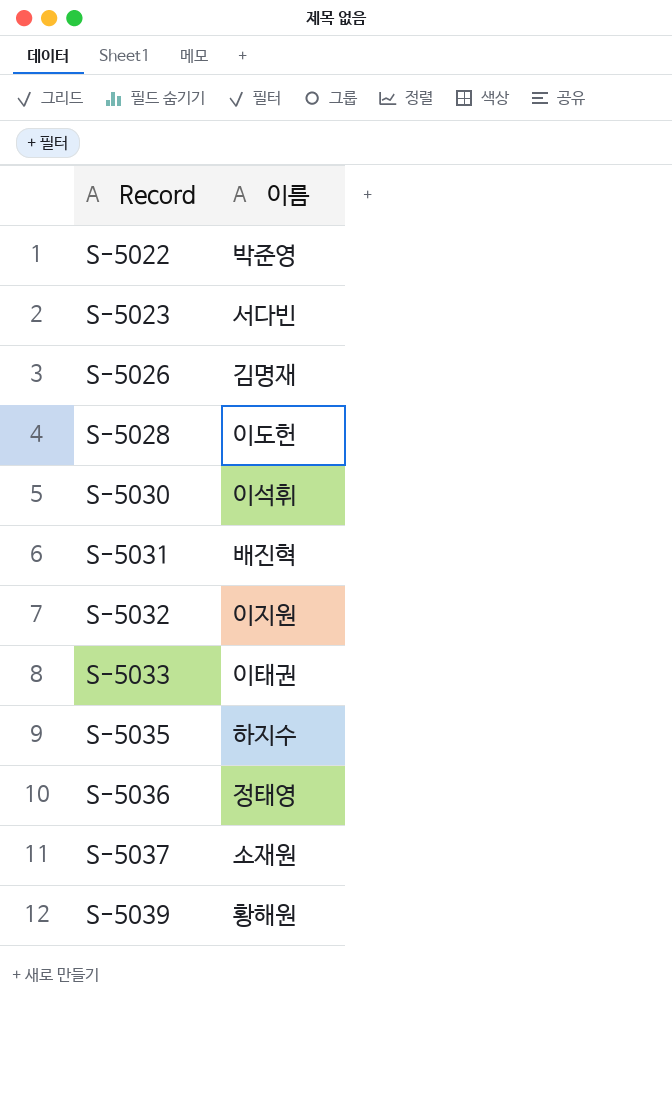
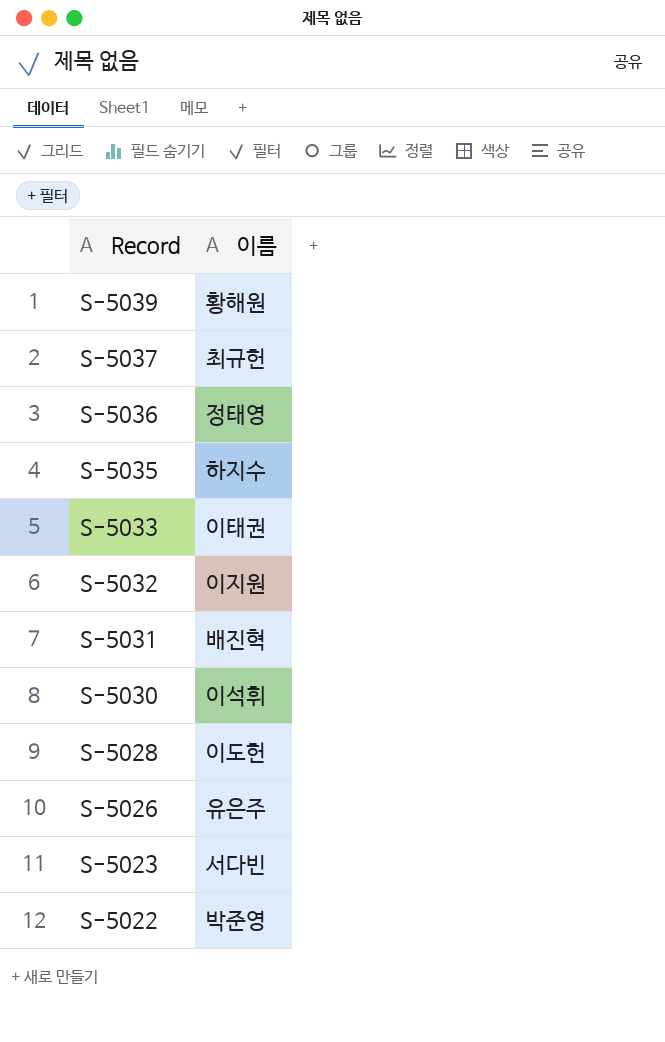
row order: Record ascending -> Record descending
S-5037 | 이름: 소재원 -> 최규헌
S-5026 | 이름: 김명재 -> 유은주

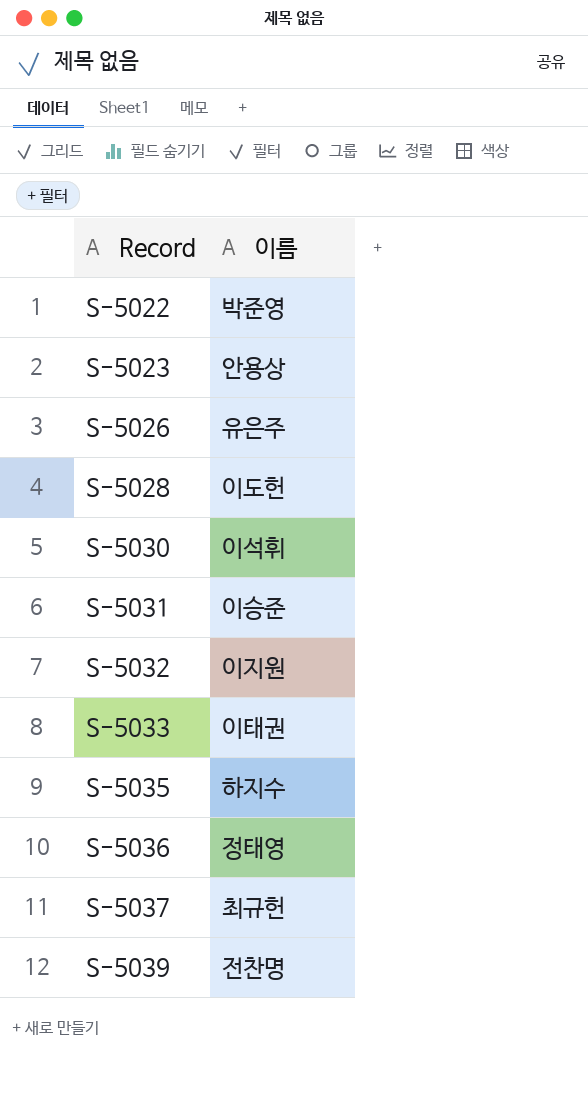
row order: Record descending -> Record ascending
S-5023 | 이름: 서다빈 -> 안용상
S-5031 | 이름: 배진혁 -> 이승준
S-5039 | 이름: 황해원 -> 전찬명

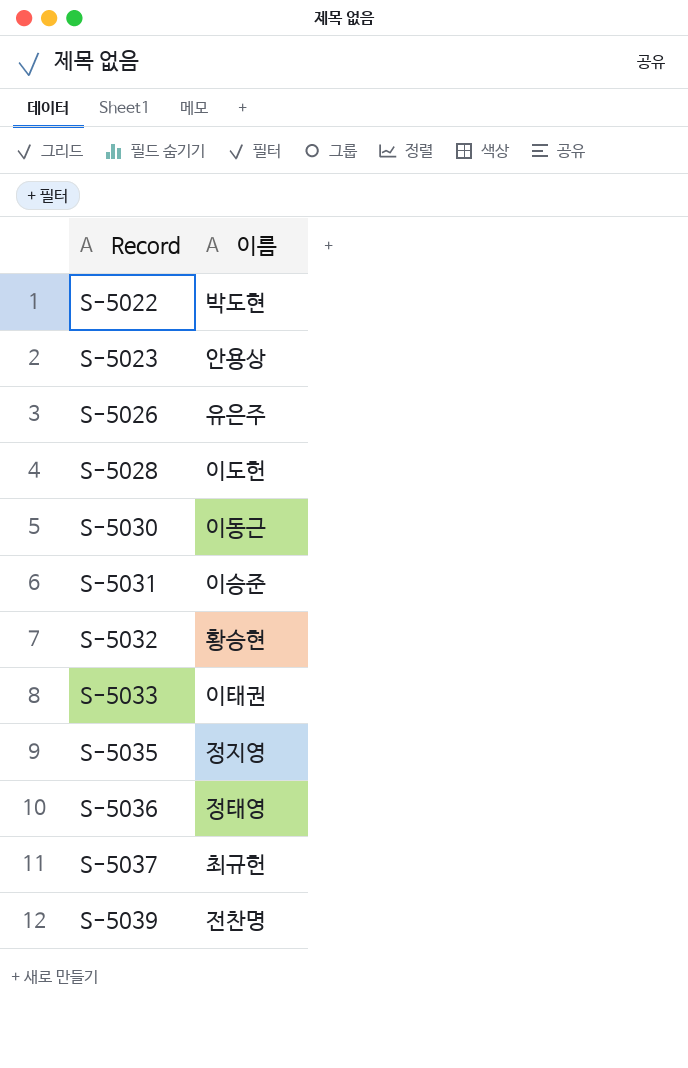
S-5022 | 이름: 박준영 -> 박도현
S-5030 | 이름: 이석휘 -> 이동근
S-5032 | 이름: 이지원 -> 황승현
S-5035 | 이름: 하지수 -> 정지영

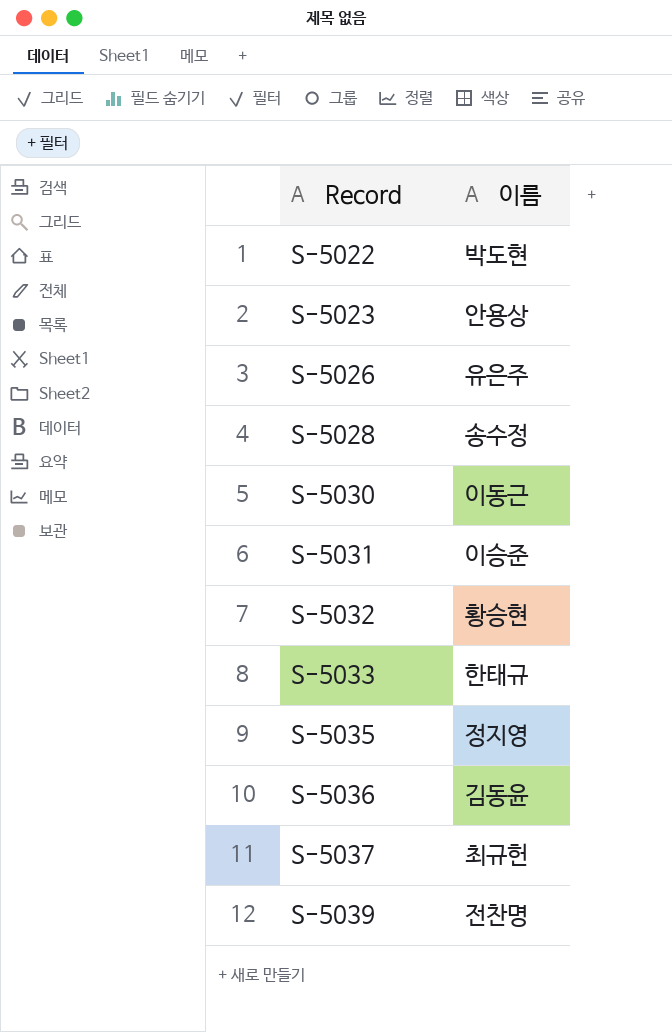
S-5028 | 이름: 이도헌 -> 송수정
S-5033 | 이름: 이태권 -> 한태규
S-5036 | 이름: 정태영 -> 김동윤

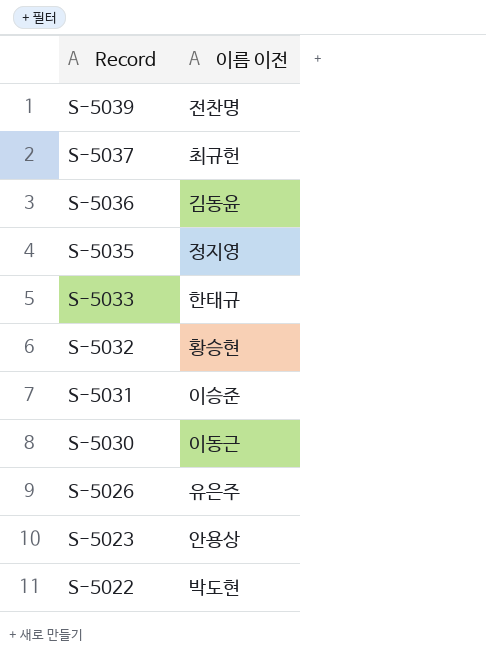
row order: Record ascending -> Record descending
column name: 이름 -> 이름 이전
row S-5028: 송수정 -> none

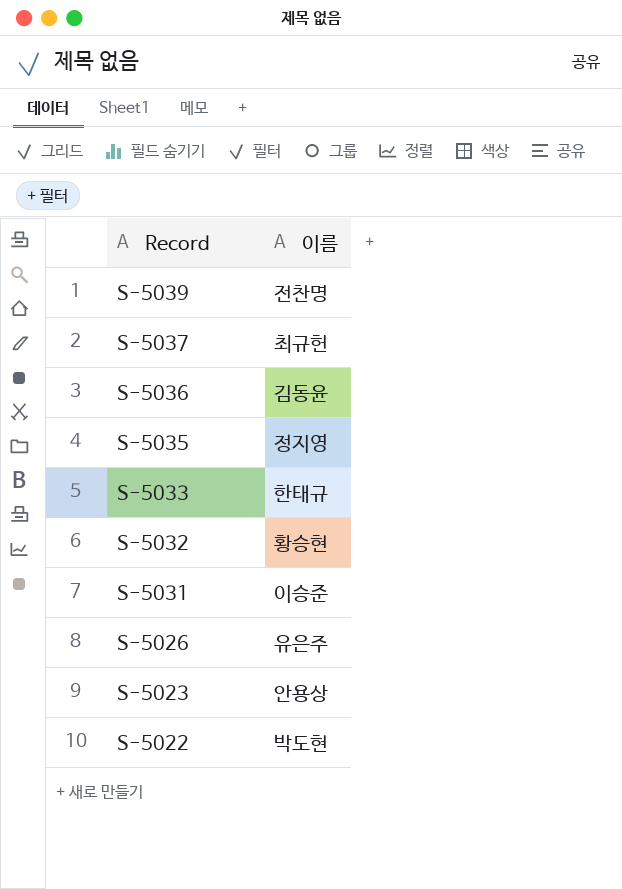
column name: 이름 이전 -> 이름
row S-5030: 이동근 -> none

